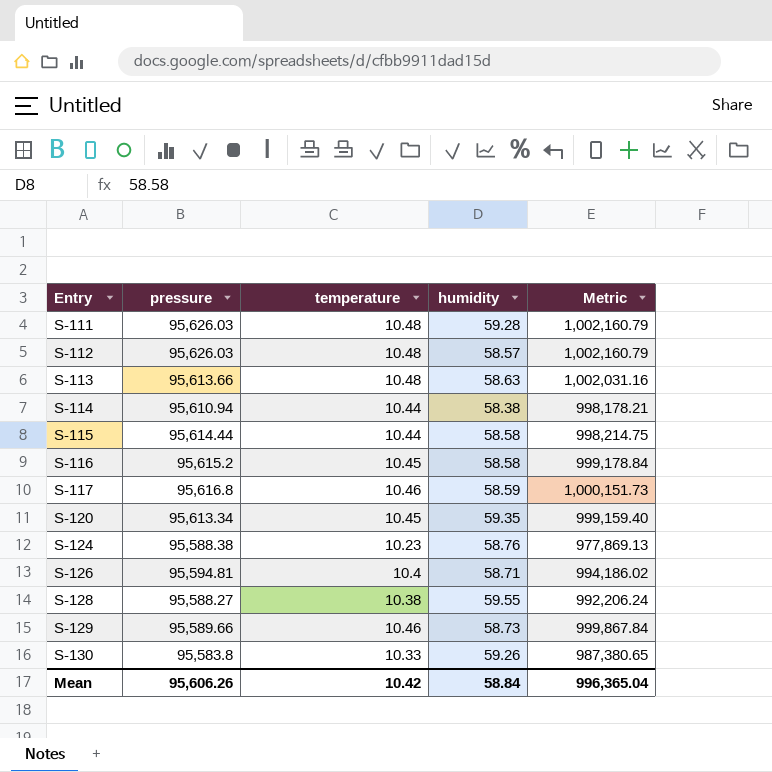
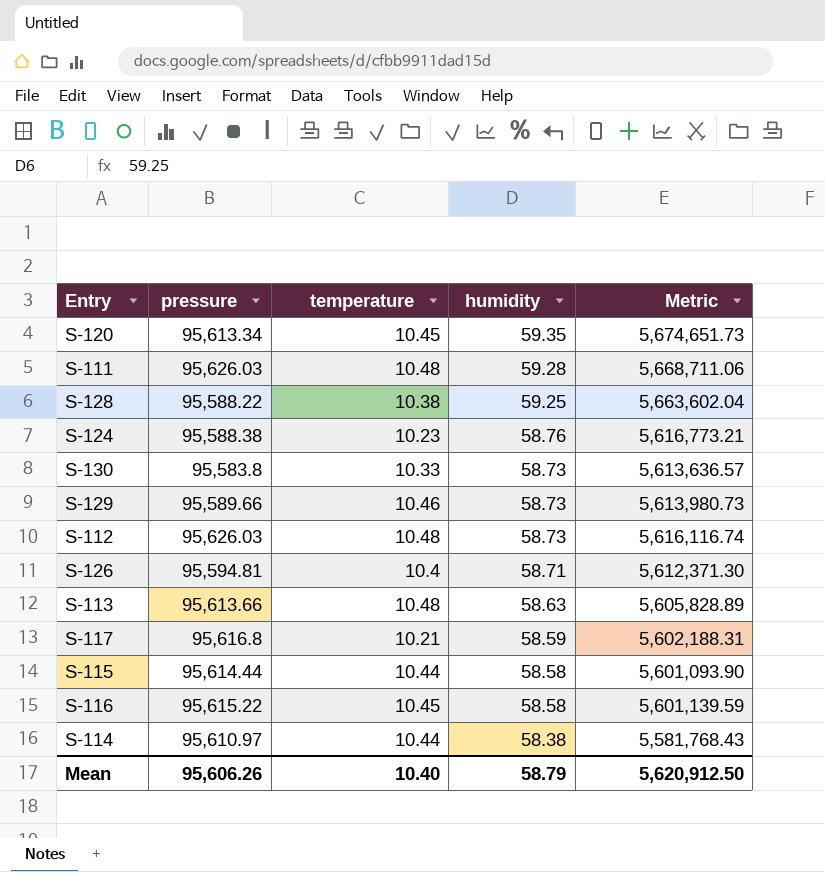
row order: Entry ascending -> humidity descending
column Metric | formula: [pressure] * [temperature] -> [pressure] * [humidity]
S-128 | pressure: 95,588.27 -> 95,588.22
S-128 | humidity: 59.55 -> 59.25
S-130 | humidity: 59.26 -> 58.73
S-112 | humidity: 58.57 -> 58.73
S-117 | temperature: 10.46 -> 10.21
S-116 | pressure: 95,615.2 -> 95,615.22
S-114 | pressure: 95,610.94 -> 95,610.97
Mean | temperature: 10.42 -> 10.40
Mean | humidity: 58.84 -> 58.79
Mean | Metric: 996,365.04 -> 5,620,912.50

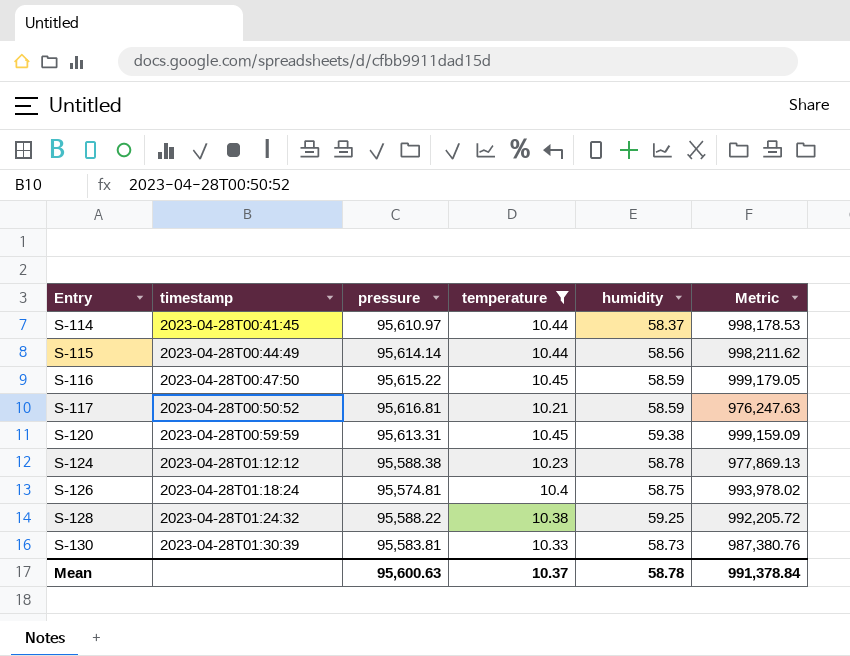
filter: none -> temperature <= 10.45
row order: humidity descending -> Entry ascending
column timestamp | position: none -> 2
column Metric | formula: [pressure] * [humidity] -> [pressure] * [temperature]
S-114 | humidity: 58.38 -> 58.37
S-115 | pressure: 95,614.44 -> 95,614.14
S-115 | humidity: 58.58 -> 58.56
S-116 | humidity: 58.58 -> 58.59
S-117 | pressure: 95,616.8 -> 95,616.81
S-120 | pressure: 95,613.34 -> 95,613.31
S-120 | humidity: 59.35 -> 59.38
S-124 | humidity: 58.76 -> 58.78
S-126 | pressure: 95,594.81 -> 95,574.81
S-126 | humidity: 58.71 -> 58.75
S-130 | pressure: 95,583.8 -> 95,583.81
Mean | pressure: 95,606.26 -> 95,600.63
Mean | temperature: 10.40 -> 10.37
Mean | humidity: 58.79 -> 58.78
Mean | Metric: 5,620,912.50 -> 991,378.84

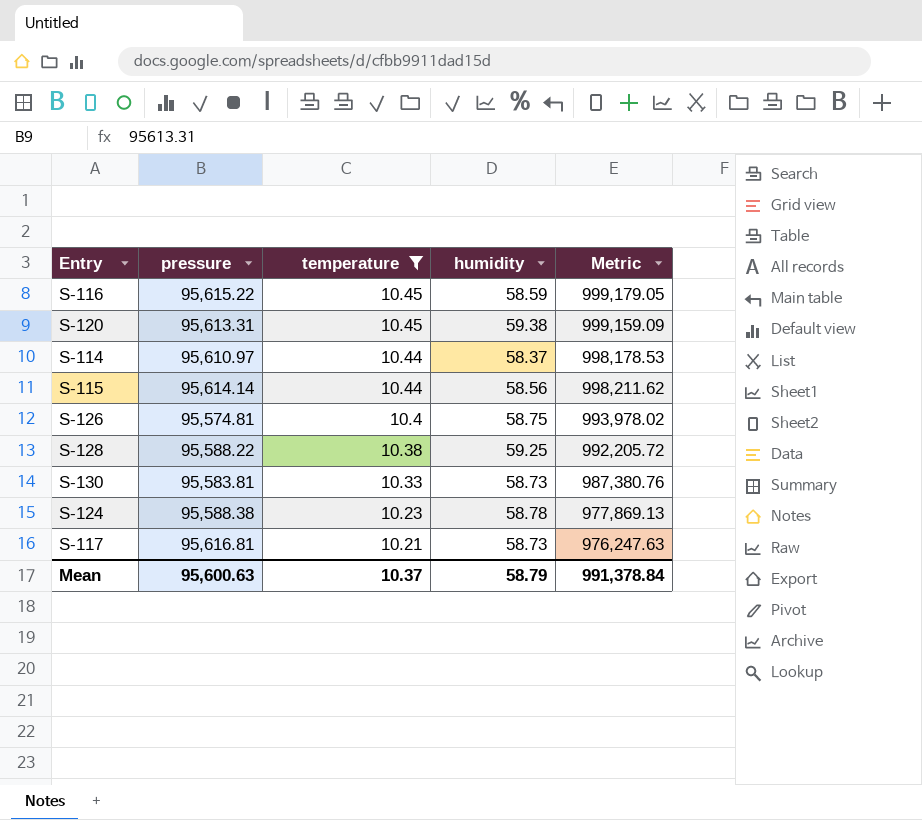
row order: Entry ascending -> temperature descending
column timestamp | position: 2 -> none
S-117 | humidity: 58.59 -> 58.73
Mean | humidity: 58.78 -> 58.79

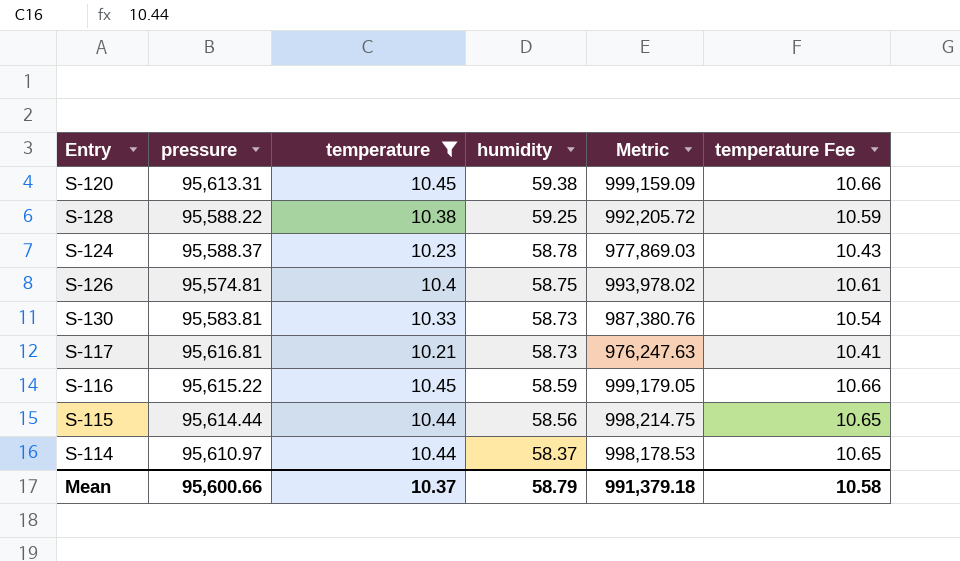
row order: temperature descending -> humidity descending
column temperature Fee | formula: none -> [temperature] * 1.02
S-124 | pressure: 95,588.38 -> 95,588.37
S-124 | Metric: 977,869.13 -> 977,869.03
S-115 | pressure: 95,614.14 -> 95,614.44
S-115 | Metric: 998,211.62 -> 998,214.75
Mean | pressure: 95,600.63 -> 95,600.66
Mean | Metric: 991,378.84 -> 991,379.18

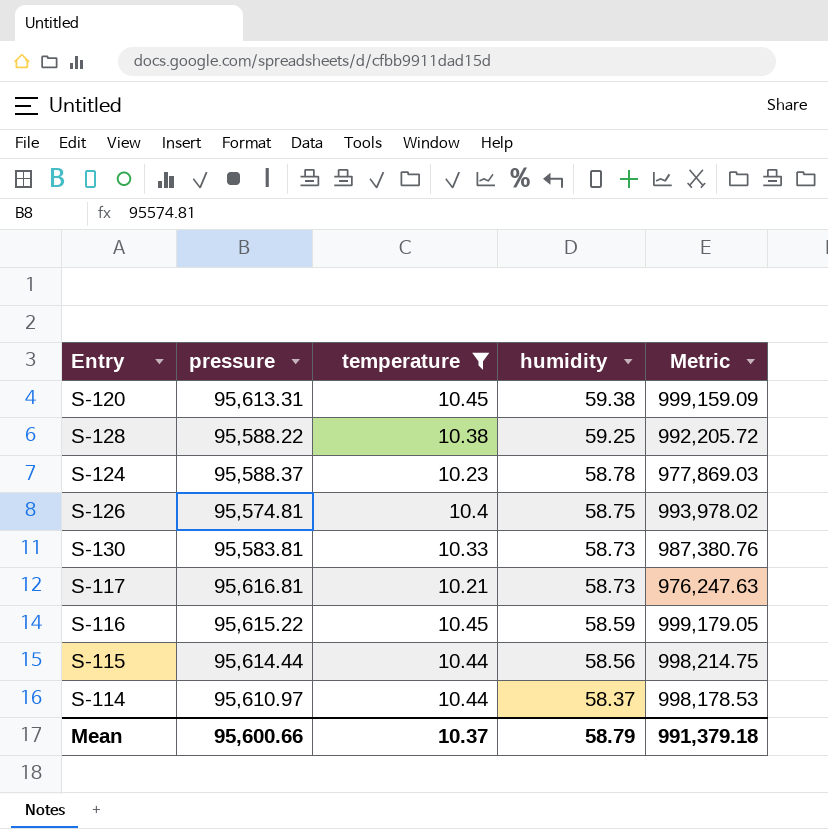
column temperature Fee | formula: [temperature] * 1.02 -> none

